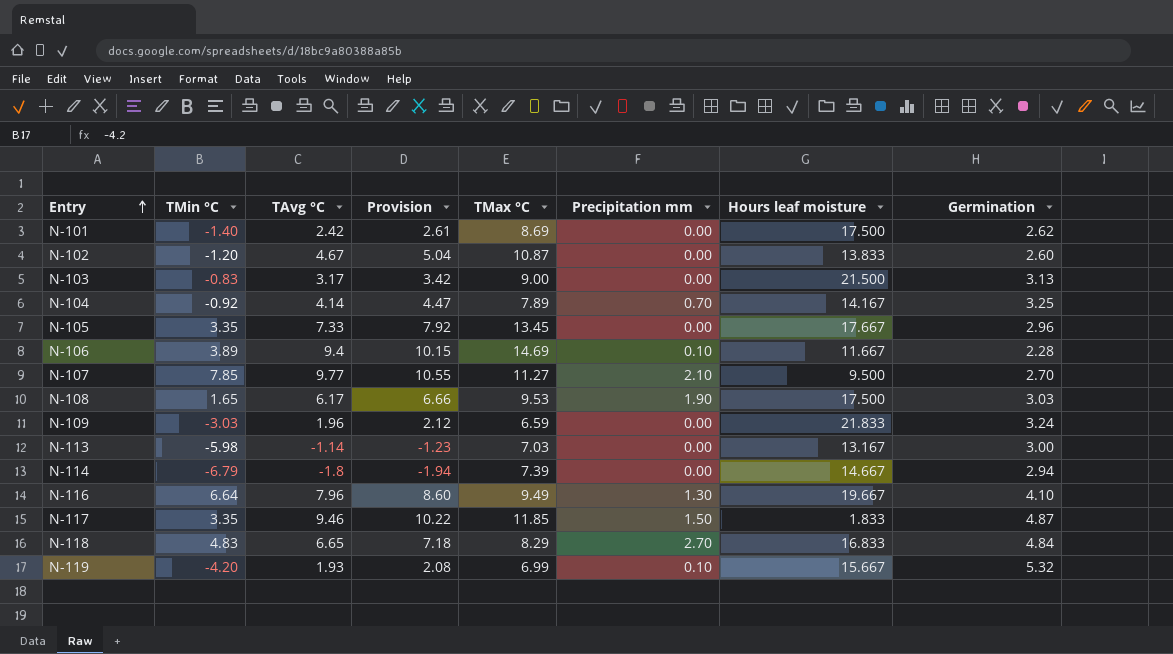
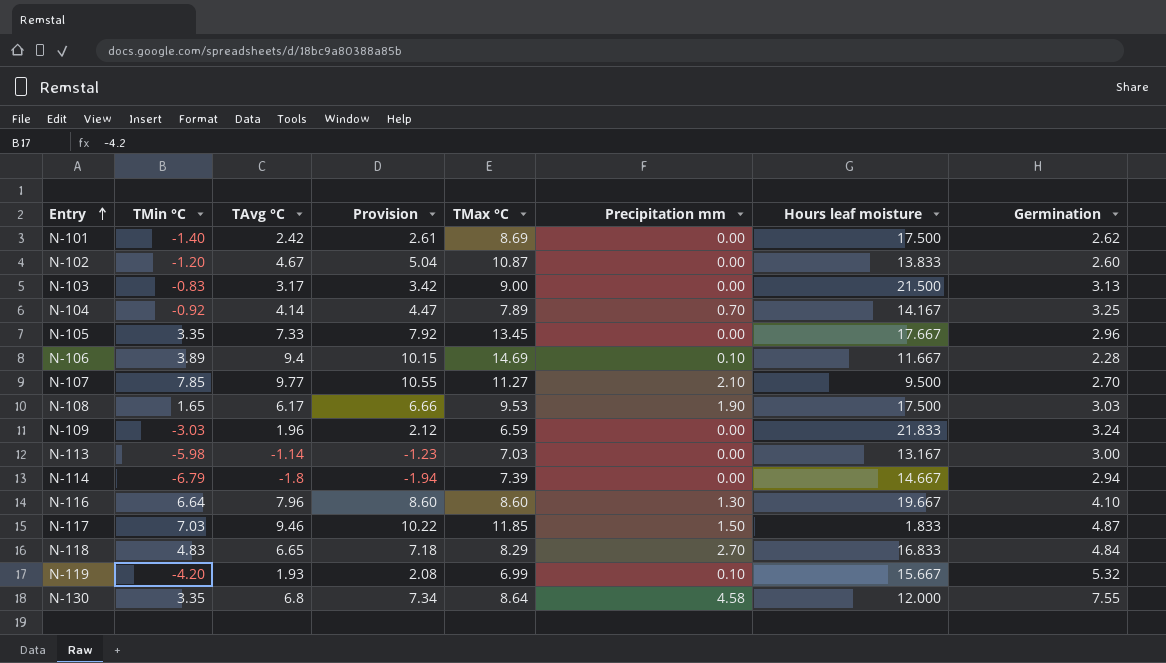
N-116 | TMax °C: 9.49 -> 8.60
N-117 | TMin °C: 3.35 -> 7.03
row N-130: none -> 3.35 | 6.8 | 7.34 | 8.64 | 4.58 | 12.000 | 7.55

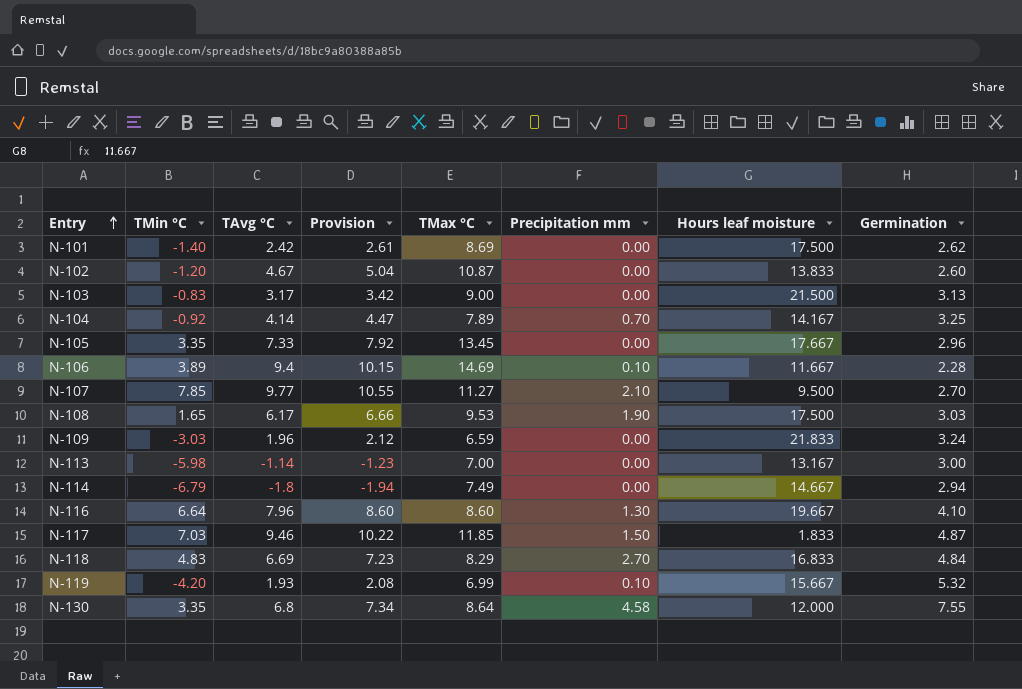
N-113 | TMax °C: 7.03 -> 7.00
N-114 | TMax °C: 7.39 -> 7.49
N-118 | TAvg °C: 6.65 -> 6.69
N-118 | Provision: 7.18 -> 7.23

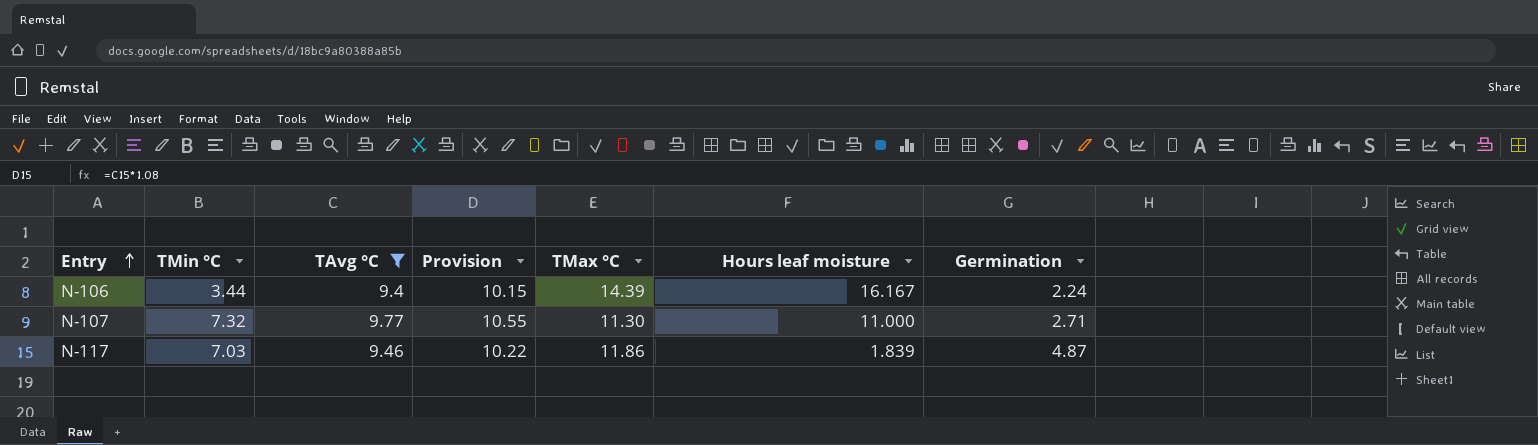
filter: none -> TAvg °C >= 9.4
column Precipitation mm | position: 6 -> none
N-106 | TMin °C: 3.89 -> 3.44
N-106 | TMax °C: 14.69 -> 14.39
N-106 | Hours leaf moisture: 11.667 -> 16.167
N-106 | Germination: 2.28 -> 2.24
N-107 | TMin °C: 7.85 -> 7.32
N-107 | TMax °C: 11.27 -> 11.30
N-107 | Hours leaf moisture: 9.500 -> 11.000
N-107 | Germination: 2.70 -> 2.71
N-117 | TMax °C: 11.85 -> 11.86
N-117 | Hours leaf moisture: 1.833 -> 1.839

